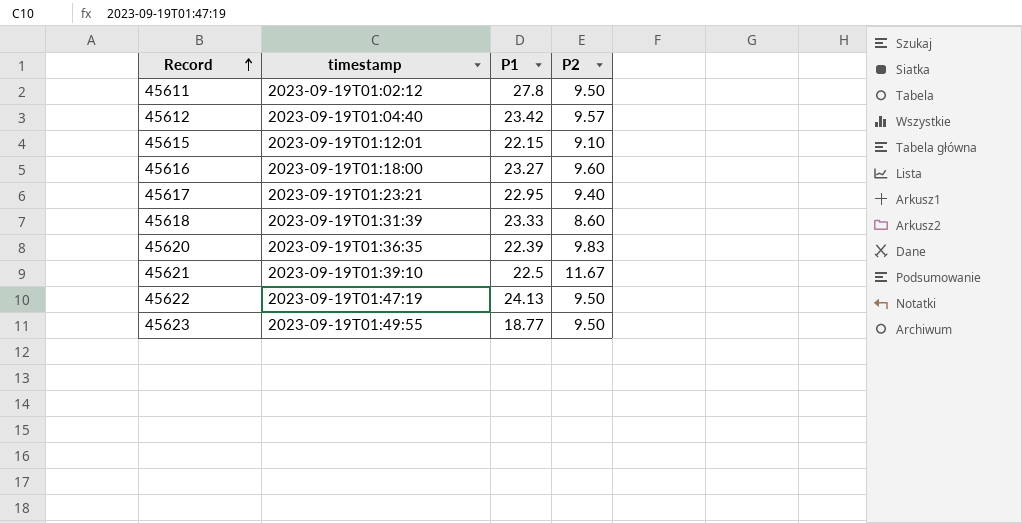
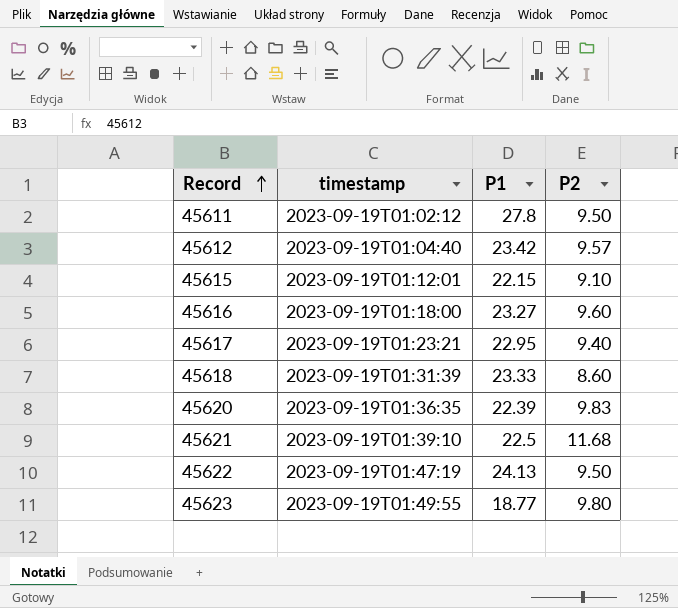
45621 | P2: 11.67 -> 11.68
45623 | P2: 9.50 -> 9.80

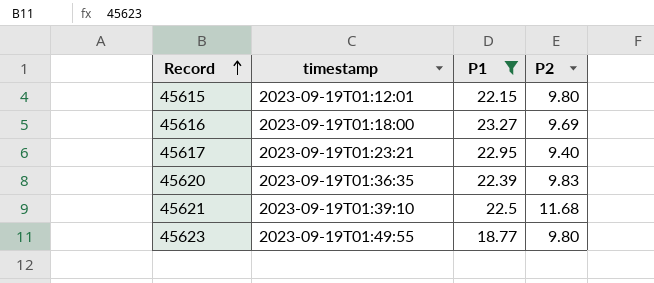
filter: none -> P1 <= 23.27
45615 | P2: 9.10 -> 9.80
45616 | P2: 9.60 -> 9.69

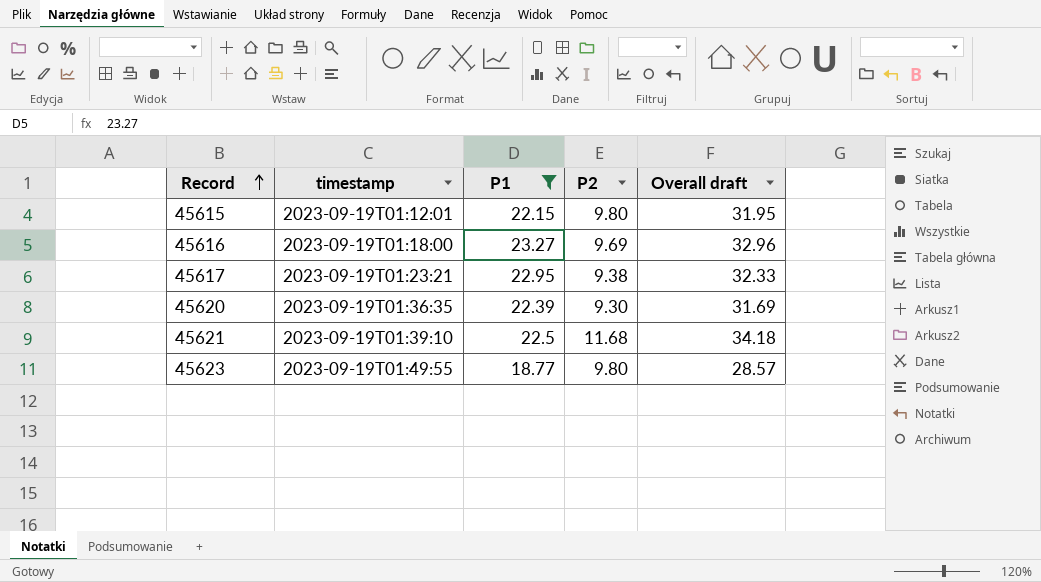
column Overall draft | formula: none -> [P1] + [P2]
45617 | P2: 9.40 -> 9.38
45620 | P2: 9.83 -> 9.30

